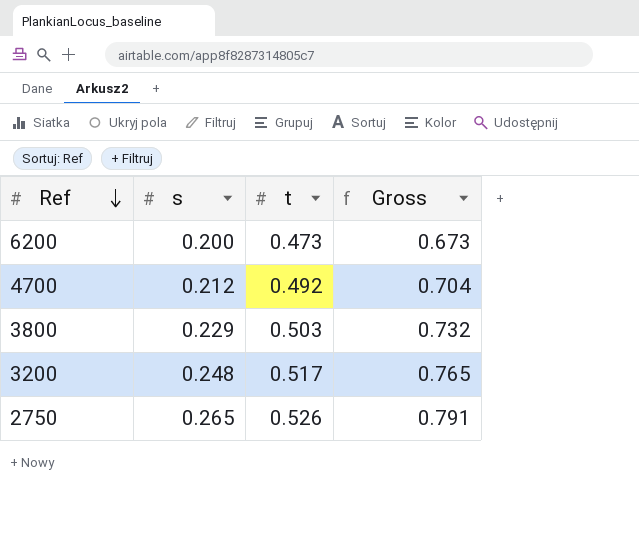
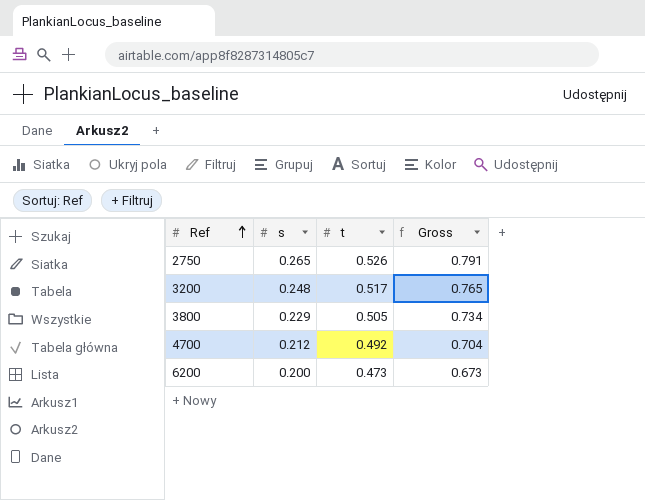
row order: Ref descending -> Ref ascending
3800 | t: 0.503 -> 0.505
3800 | Gross: 0.732 -> 0.734

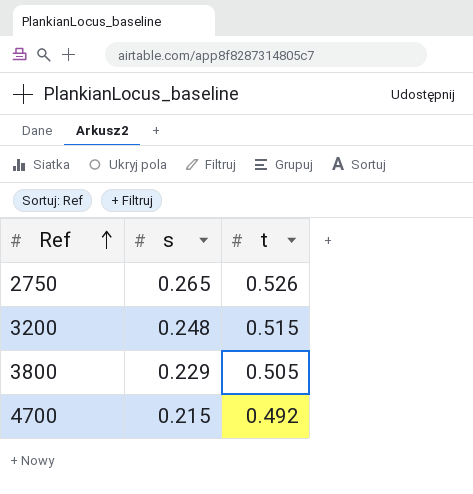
column Gross | formula: [s] + [t] -> none
row 6200: 0.200 | 0.473 | 0.673 -> none
3200 | t: 0.517 -> 0.515
4700 | s: 0.212 -> 0.215

